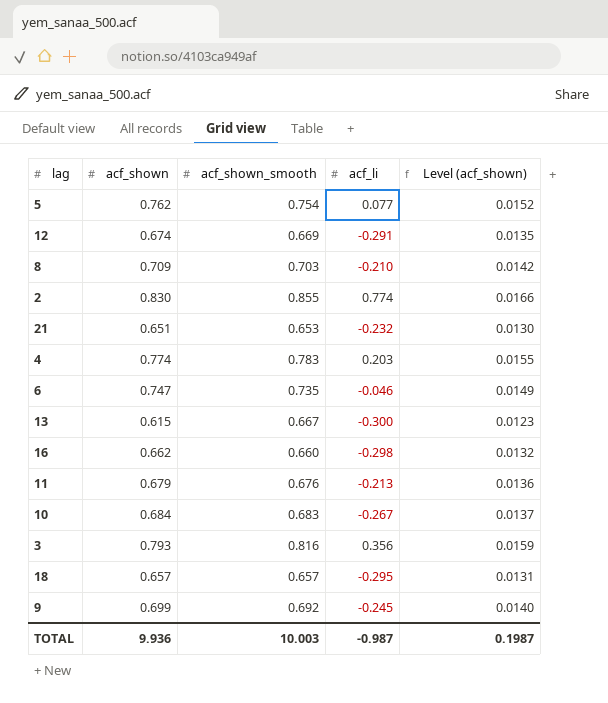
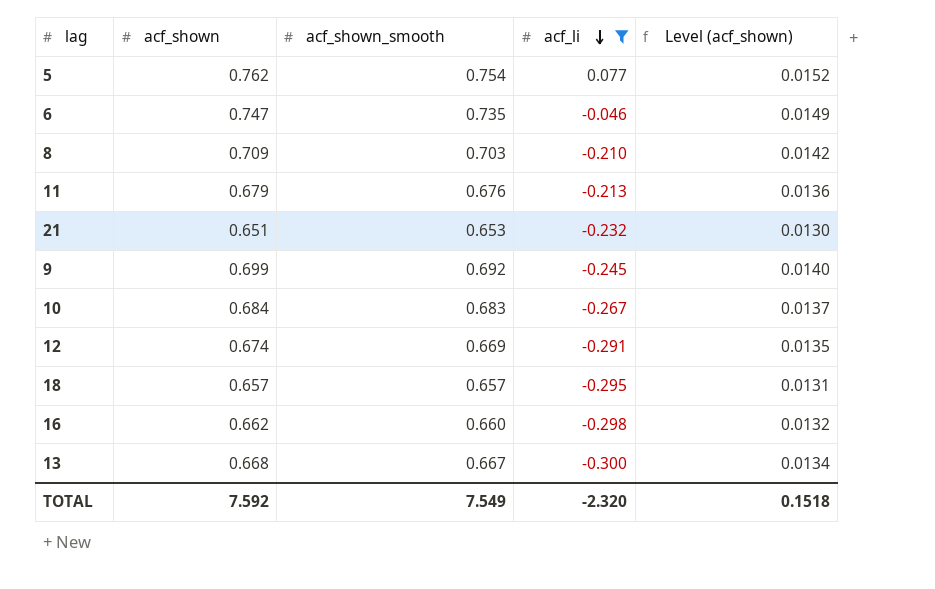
filter: none -> acf_li <= 0.077
row order: none -> acf_li descending
13 | acf_shown: 0.615 -> 0.668
13 | Level (acf_shown): 0.0123 -> 0.0134
TOTAL | acf_shown: 9.936 -> 7.592
TOTAL | acf_shown_smooth: 10.003 -> 7.549
TOTAL | acf_li: -0.987 -> -2.320
TOTAL | Level (acf_shown): 0.1987 -> 0.1518

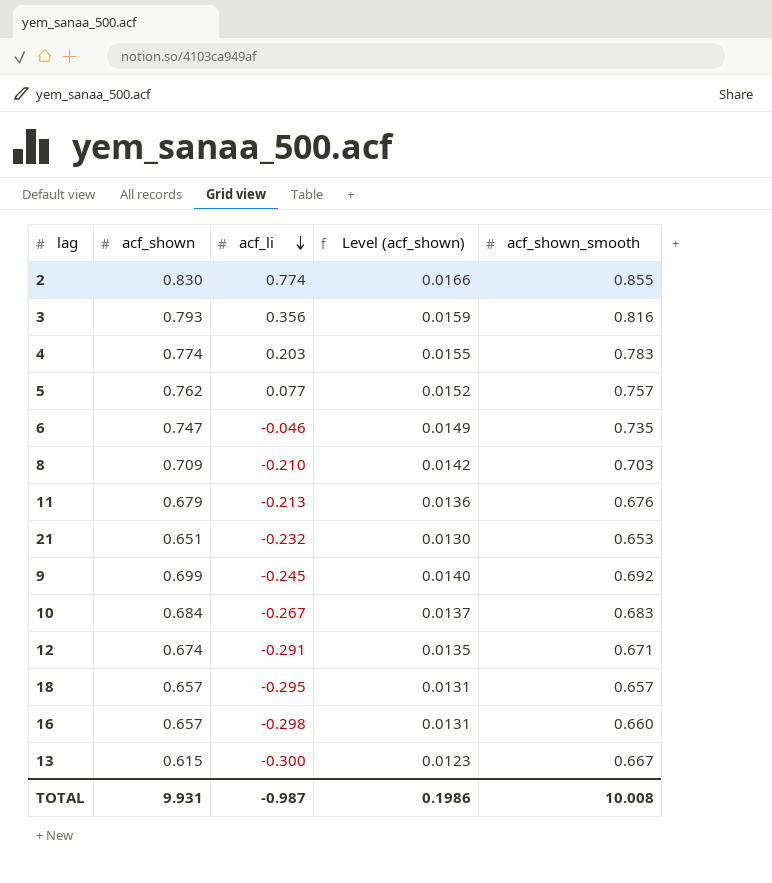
filter: acf_li <= 0.077 -> none
column acf_shown_smooth | position: 3 -> 5
5 | acf_shown_smooth: 0.754 -> 0.757
12 | acf_shown_smooth: 0.669 -> 0.671
16 | acf_shown: 0.662 -> 0.657
16 | Level (acf_shown): 0.0132 -> 0.0131
13 | acf_shown: 0.668 -> 0.615
13 | Level (acf_shown): 0.0134 -> 0.0123
TOTAL | acf_shown: 7.592 -> 9.931
TOTAL | acf_li: -2.320 -> -0.987
TOTAL | Level (acf_shown): 0.1518 -> 0.1986
TOTAL | acf_shown_smooth: 7.549 -> 10.008

